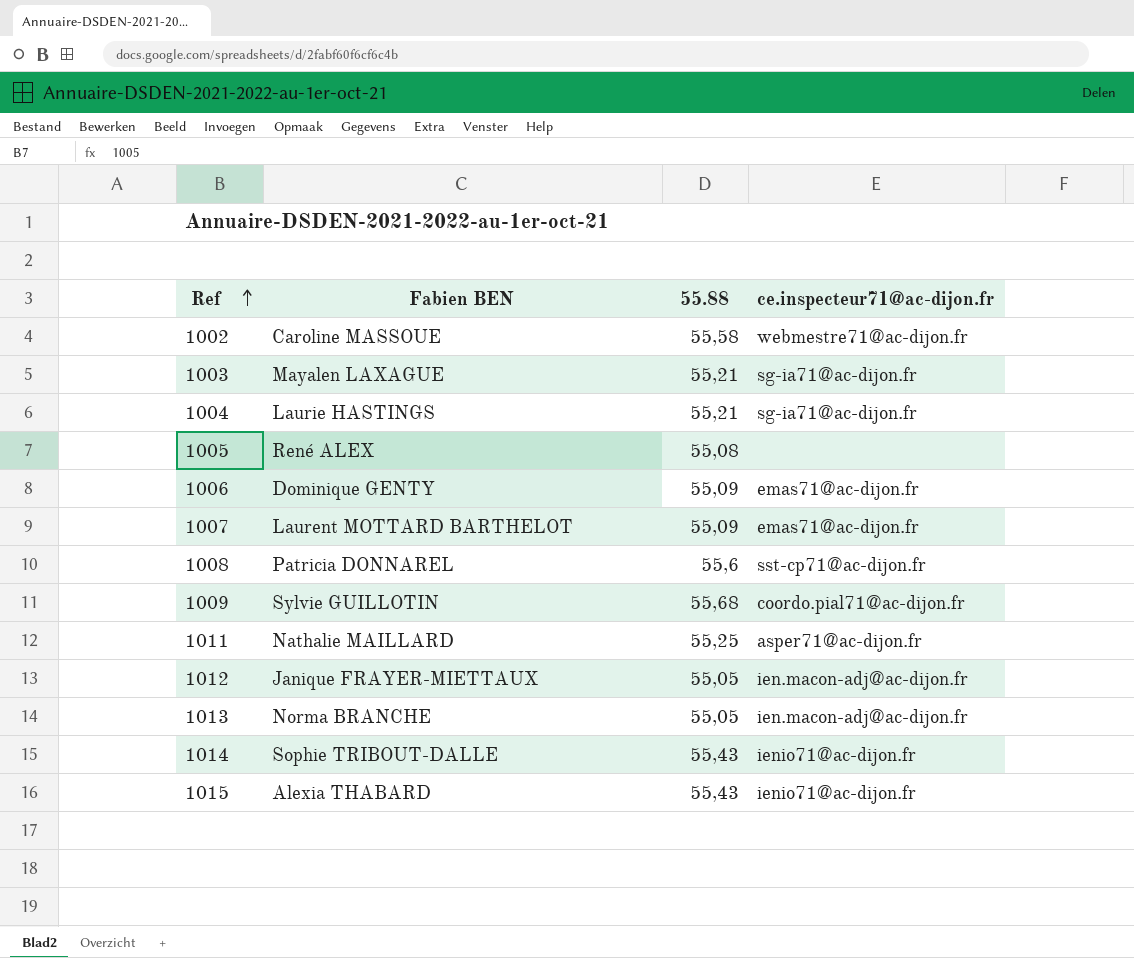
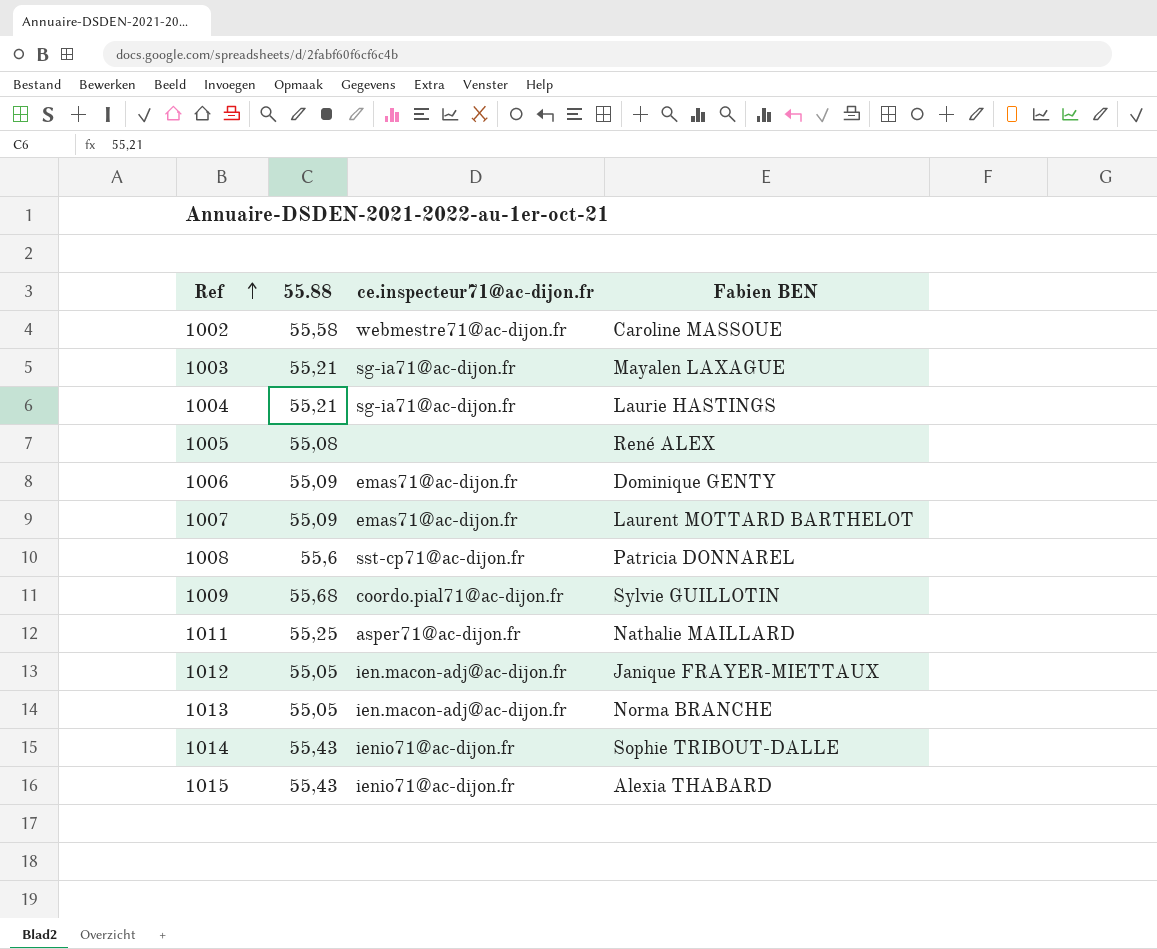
column Fabien BEN | position: 2 -> 4

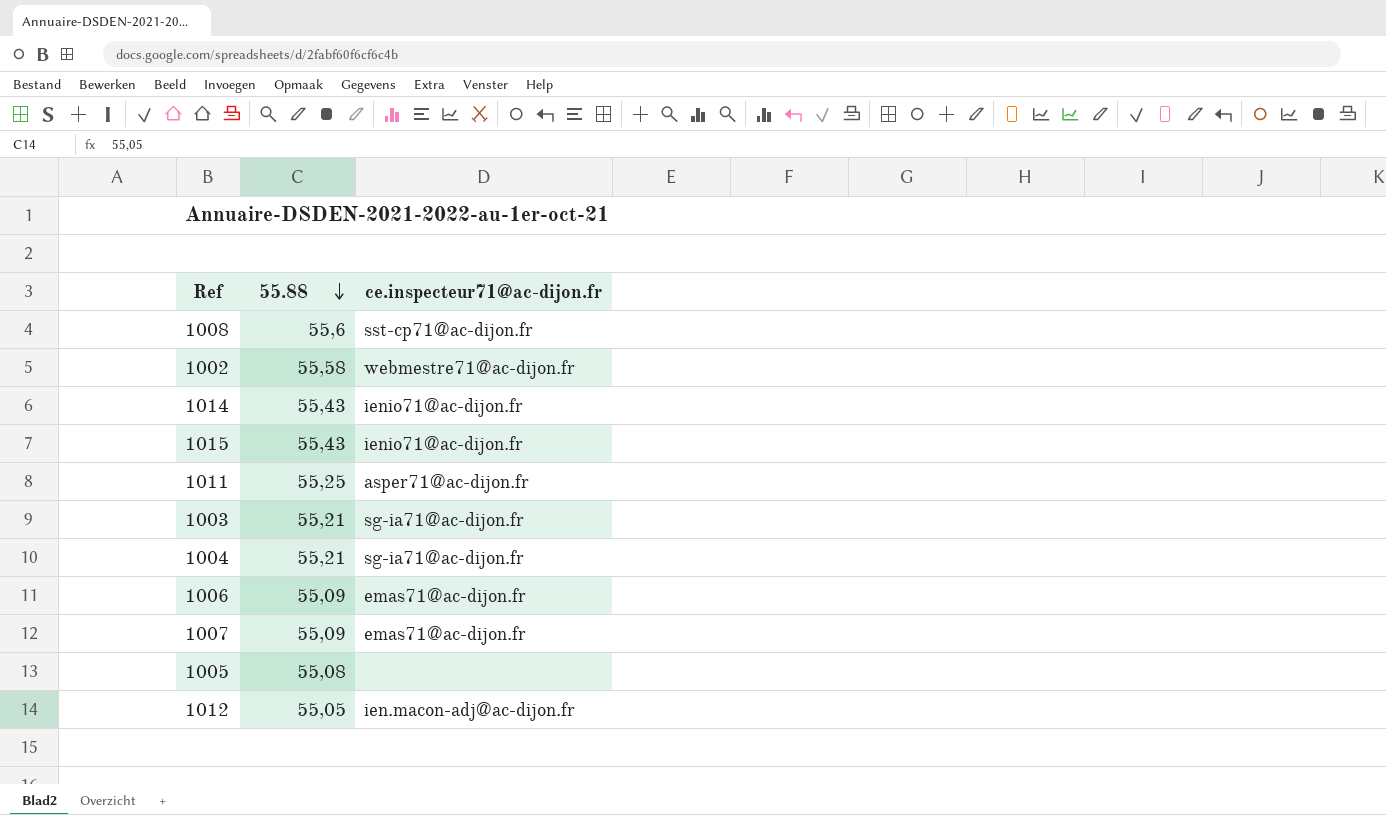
row order: Ref ascending -> 55.88 descending
column Fabien BEN | position: 4 -> none
row 1009: 55,68 | coordo.pial71@ac-dijon.fr | Sylvie GUILLOTIN -> none
row 1013: 55,05 | ien.macon-adj@ac-dijon.fr | Norma BRANCHE -> none

